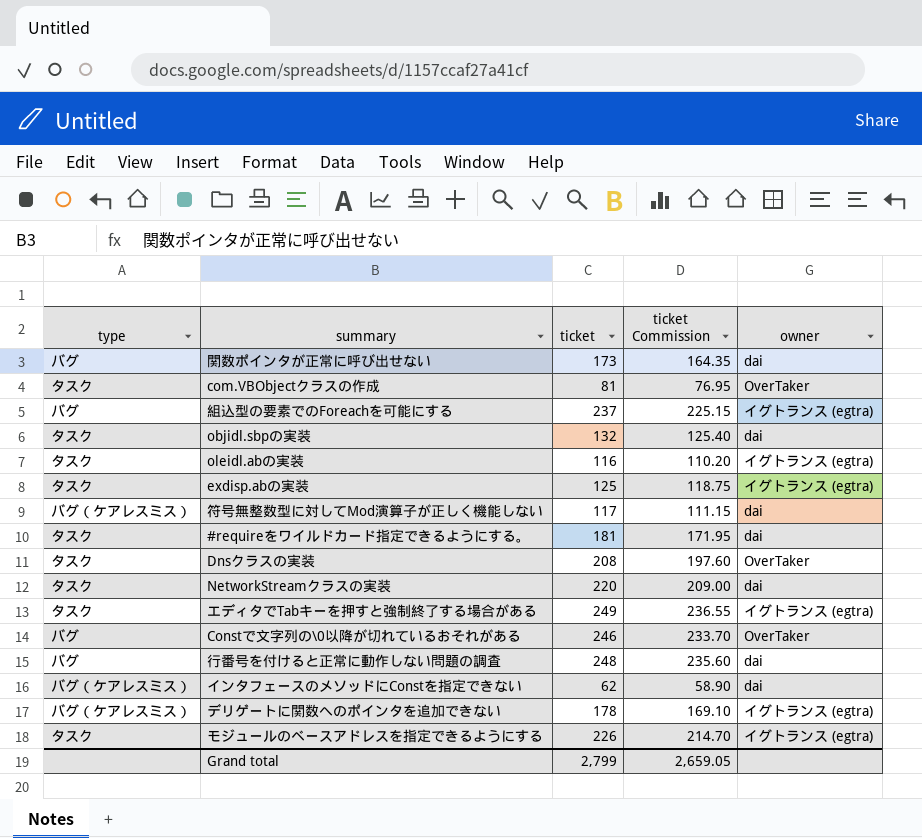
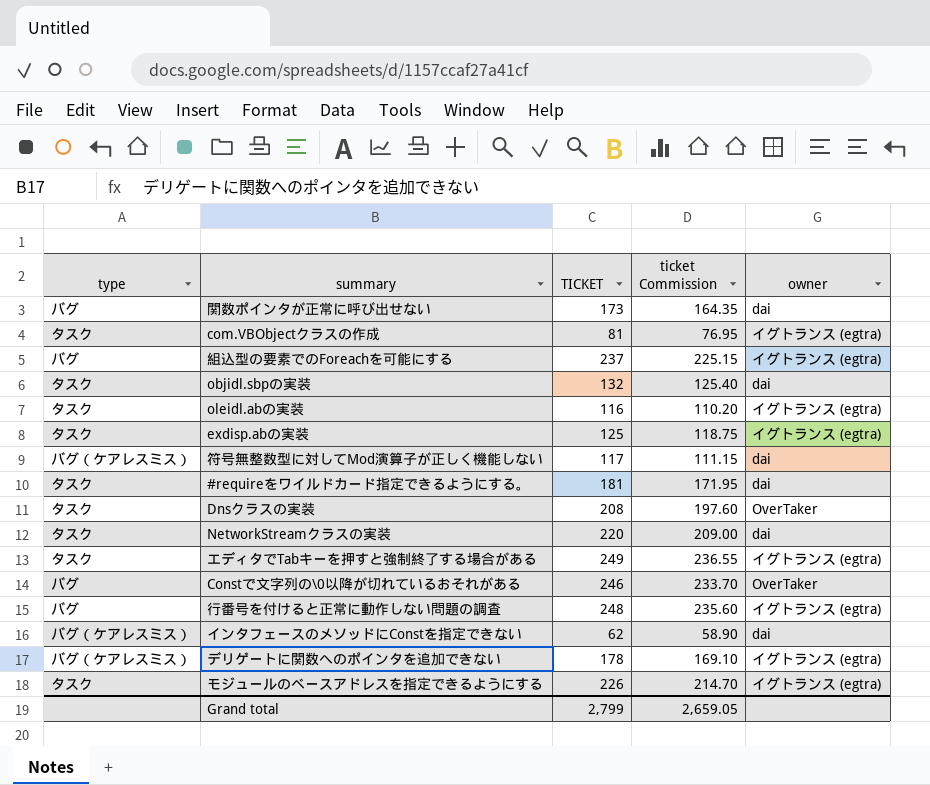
column name: ticket -> TICKET
com.VBObjectクラスの作成 | owner: OverTaker -> イグトランス (egtra)
行番号を付けると正常に動作しない問題の調査 | owner: dai -> イグトランス (egtra)

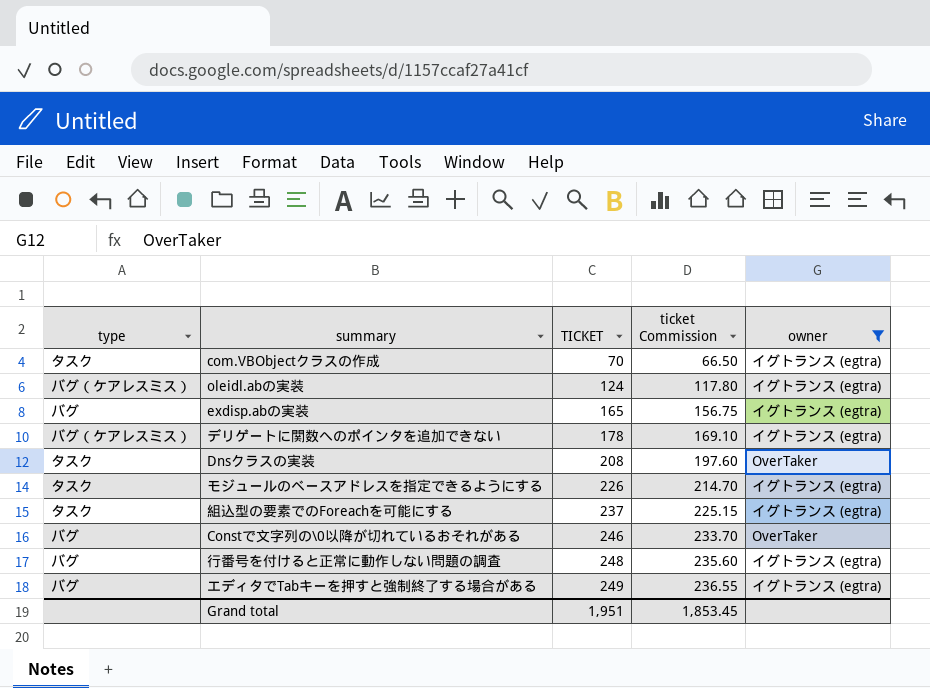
filter: none -> owner != dai
row order: none -> TICKET ascending
com.VBObjectクラスの作成 | TICKET: 81 -> 70
com.VBObjectクラスの作成 | ticket Commission: 76.95 -> 66.50
oleidl.abの実装 | type: タスク -> バグ（ケアレスミス）
oleidl.abの実装 | TICKET: 116 -> 124
oleidl.abの実装 | ticket Commission: 110.20 -> 117.80
exdisp.abの実装 | type: タスク -> バグ
exdisp.abの実装 | TICKET: 125 -> 165
exdisp.abの実装 | ticket Commission: 118.75 -> 156.75
組込型の要素でのForeachを可能にする | type: バグ -> タスク
エディタでTabキーを押すと強制終了する場合がある | type: タスク -> バグ
Grand total | TICKET: 2,799 -> 1,951
Grand total | ticket Commission: 2,659.05 -> 1,853.45

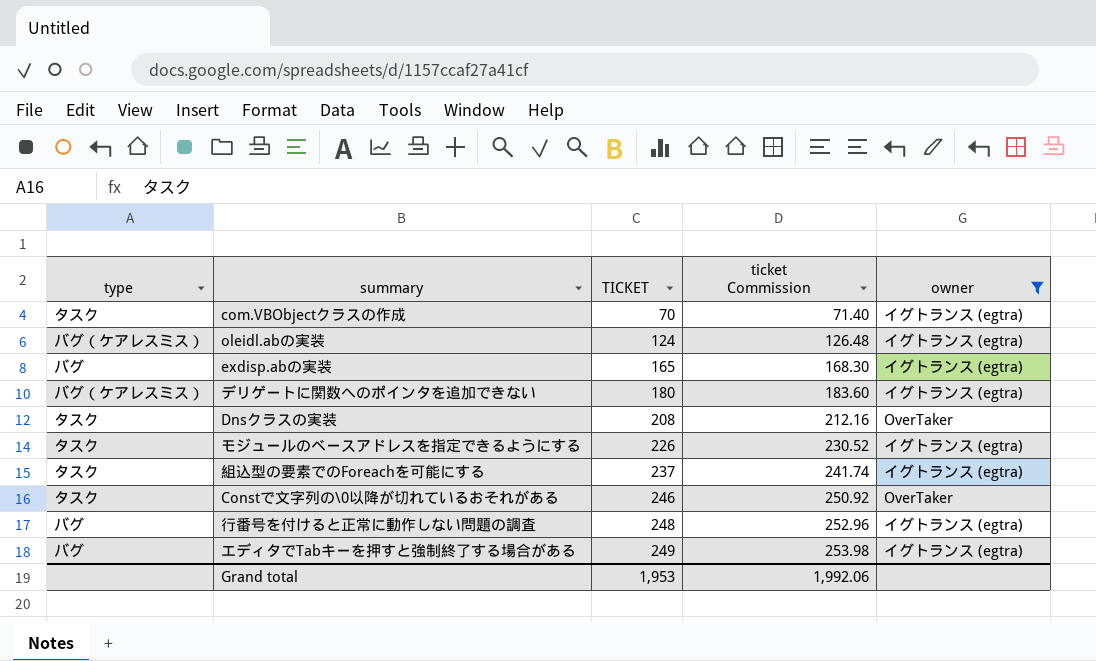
column ticket Commission | formula: [TICKET] * 0.95 -> [TICKET] * 1.02
デリゲートに関数へのポインタを追加できない | TICKET: 178 -> 180
Constで文字列の\0以降が切れているおそれがある | type: バグ -> タスク
Grand total | TICKET: 1,951 -> 1,953
Grand total | ticket Commission: 1,853.45 -> 1,992.06

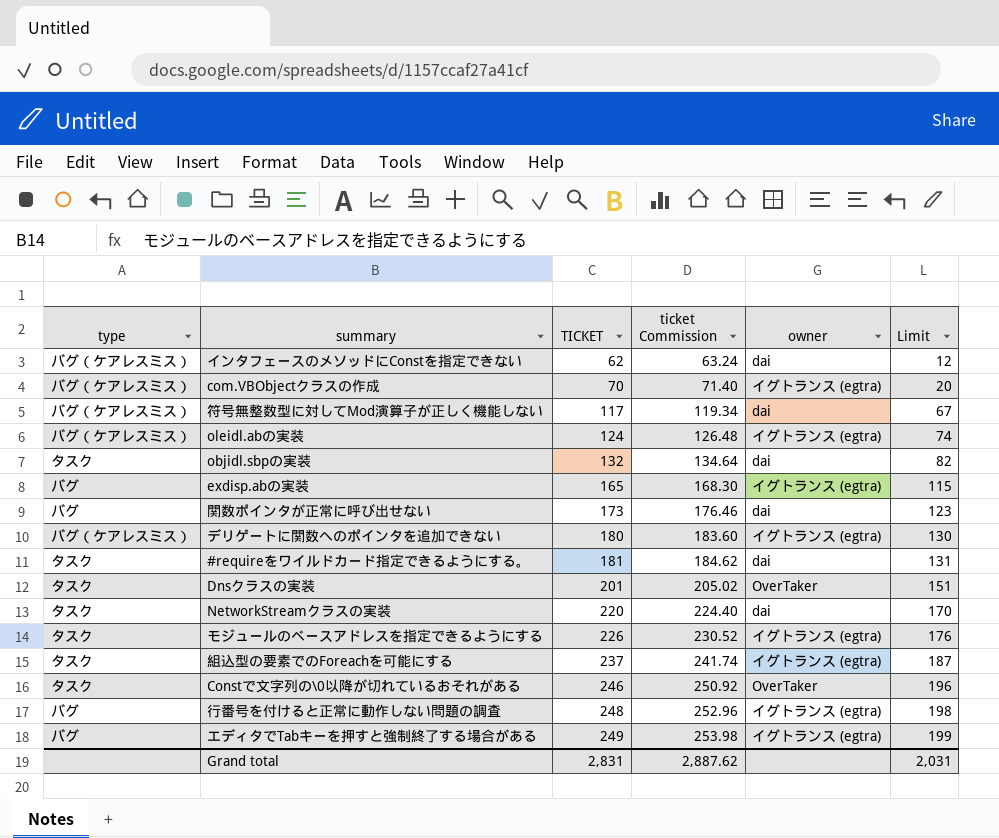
filter: owner != dai -> none
column Limit | formula: none -> [TICKET] - 50
com.VBObjectクラスの作成 | type: タスク -> バグ（ケアレスミス）
Dnsクラスの実装 | TICKET: 208 -> 201
Dnsクラスの実装 | ticket Commission: 212.16 -> 205.02
Grand total | TICKET: 1,953 -> 2,831
Grand total | ticket Commission: 1,992.06 -> 2,887.62

